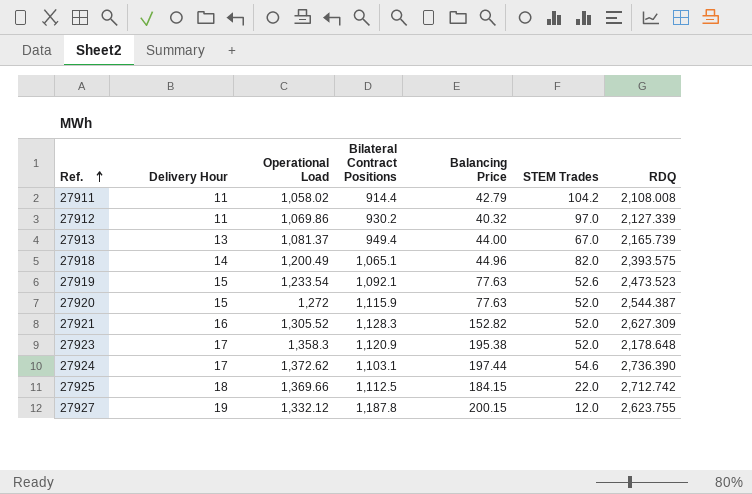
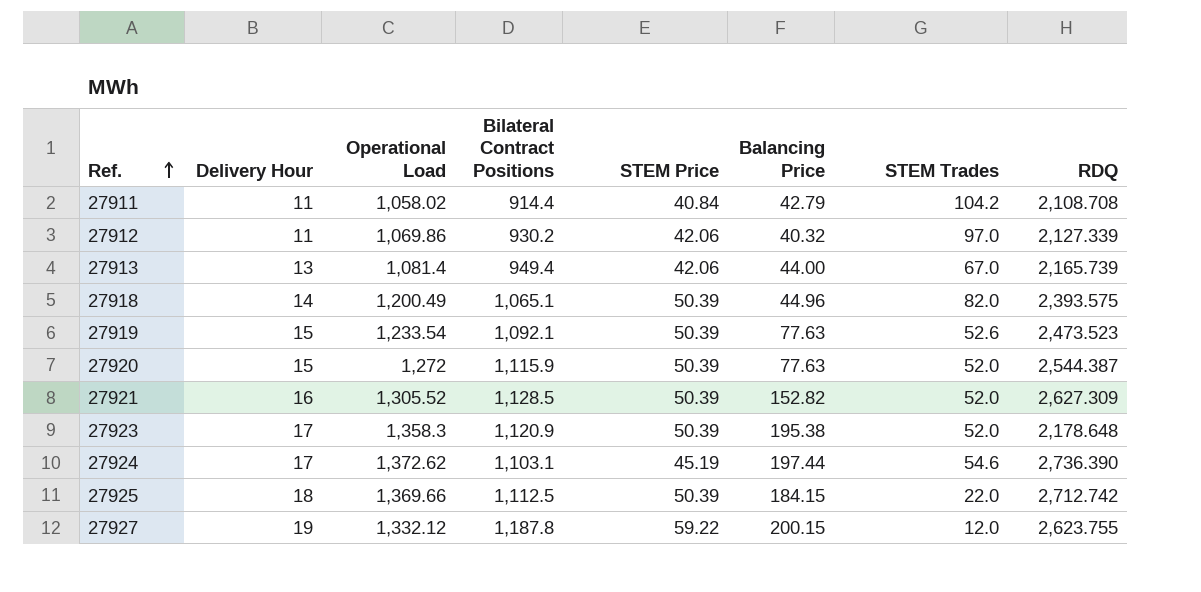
column STEM Price | position: none -> 5
27911 | RDQ: 2,108.008 -> 2,108.708
27913 | Operational Load: 1,081.37 -> 1,081.4
27921 | Bilateral Contract Positions: 1,128.3 -> 1,128.5

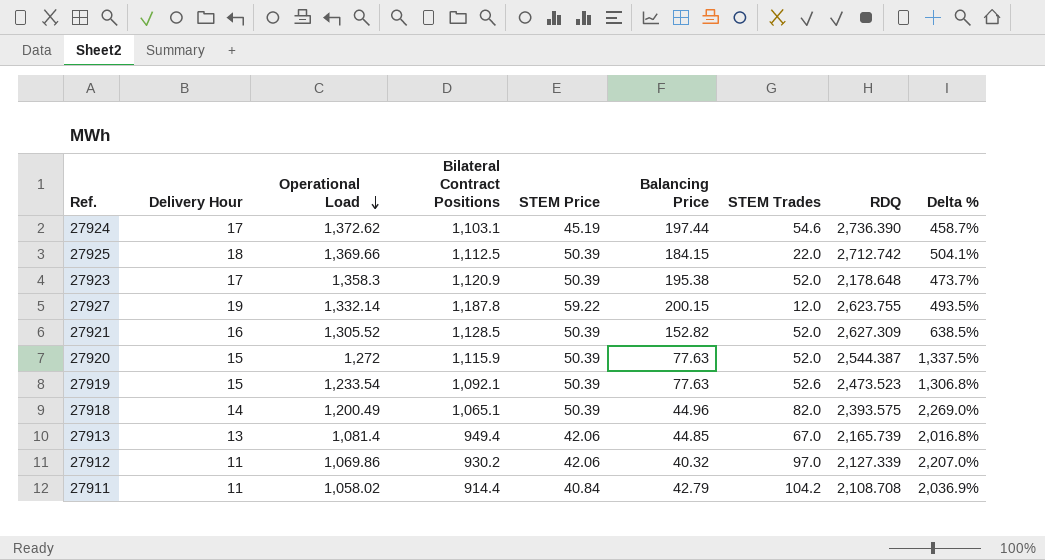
row order: Ref. ascending -> Operational Load descending
column Delta % | formula: none -> ([Bilateral Contract Positions] - [Balancing Price]) / [Balancing Price]
27927 | Operational Load: 1,332.12 -> 1,332.14
27913 | Balancing Price: 44.00 -> 44.85

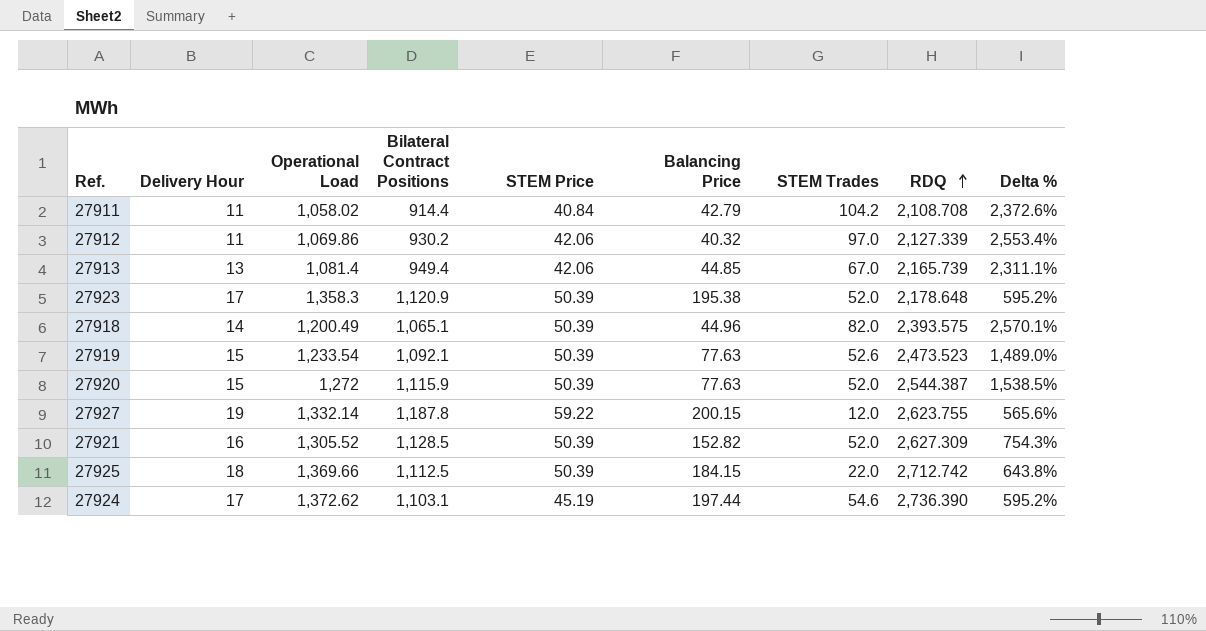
row order: Operational Load descending -> RDQ ascending
column Delta % | formula: ([Bilateral Contract Positions] - [Balancing Price]) / [Balancing Price] -> ([Operational Load] - [Balancing Price]) / [Balancing Price]

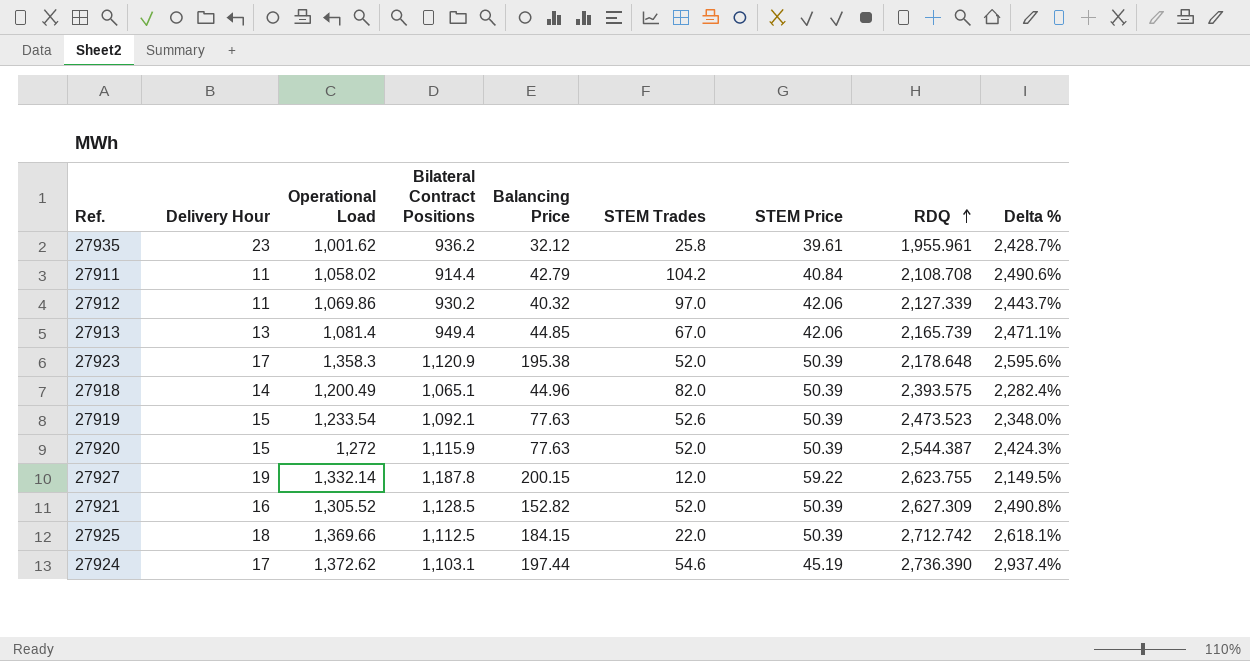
column STEM Price | position: 5 -> 7
column Delta % | formula: ([Operational Load] - [Balancing Price]) / [Balancing Price] -> ([Operational Load] - [STEM Price]) / [STEM Price]
row 27935: none -> 23 | 1,001.62 | 936.2 | 32.12 | 25.8 | 39.61 | 1,955.961 | 2,428.7%

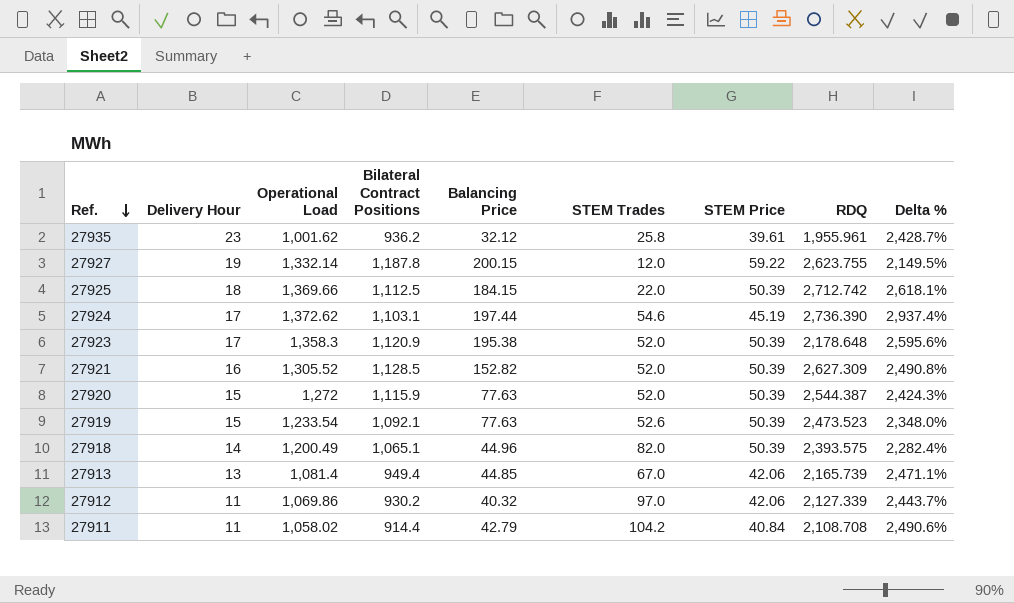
row order: RDQ ascending -> Ref. descending

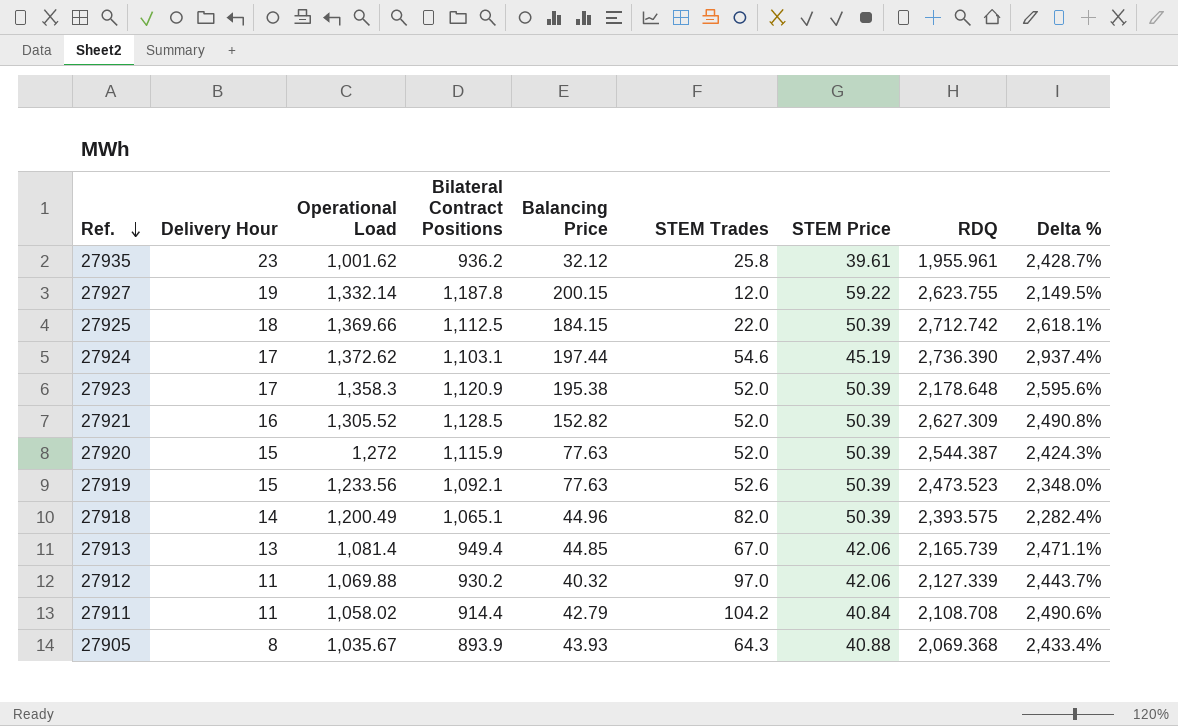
27919 | Operational Load: 1,233.54 -> 1,233.56
27912 | Operational Load: 1,069.86 -> 1,069.88
row 27905: none -> 8 | 1,035.67 | 893.9 | 43.93 | 64.3 | 40.88 | 2,069.368 | 2,433.4%

